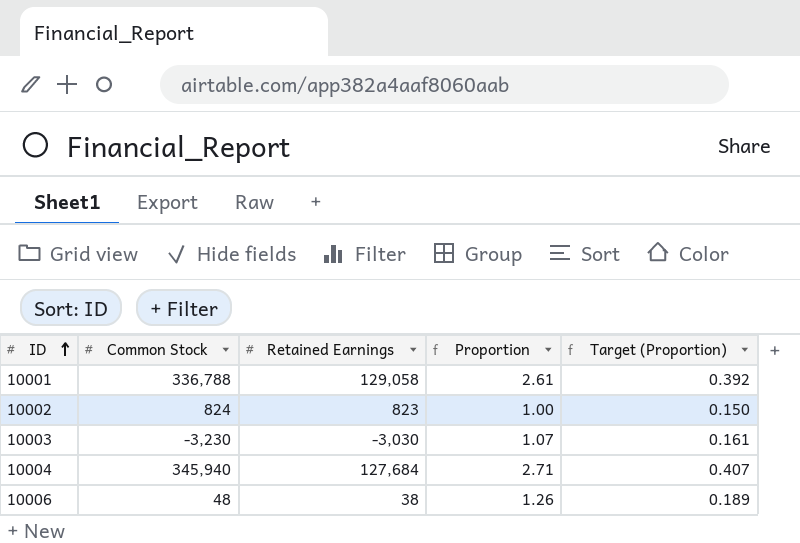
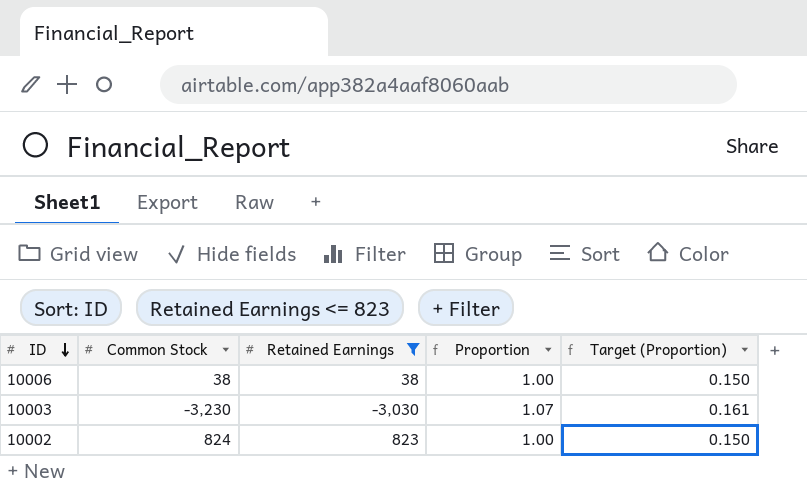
filter: none -> Retained Earnings <= 823
row order: ID ascending -> ID descending
10006 | Common Stock: 48 -> 38
10006 | Proportion: 1.26 -> 1.00
10006 | Target (Proportion): 0.189 -> 0.150

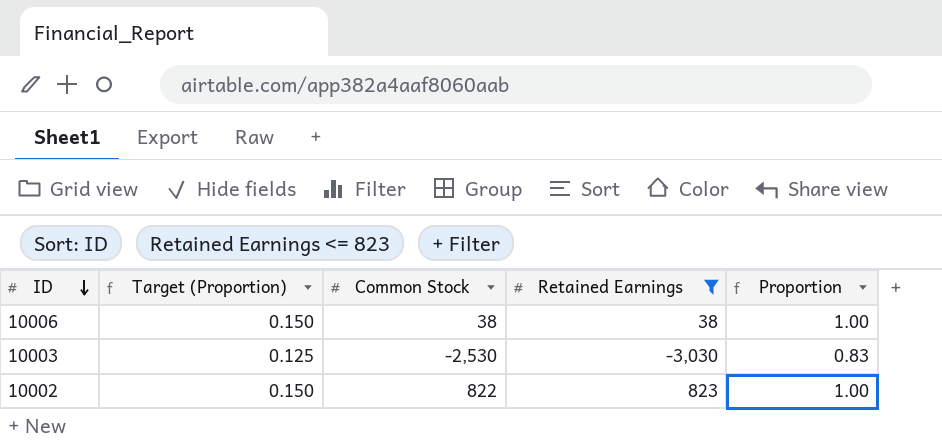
column Target (Proportion) | position: 5 -> 2
10003 | Target (Proportion): 0.161 -> 0.125
10003 | Common Stock: -3,230 -> -2,530
10003 | Proportion: 1.07 -> 0.83
10002 | Common Stock: 824 -> 822

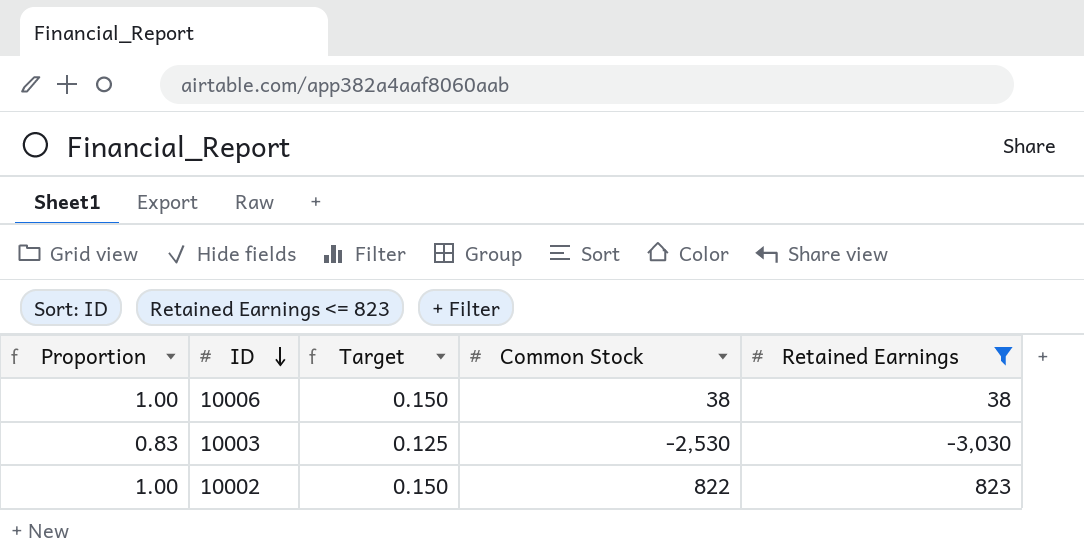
column Proportion | position: 5 -> 1
column name: Target (Proportion) -> Target

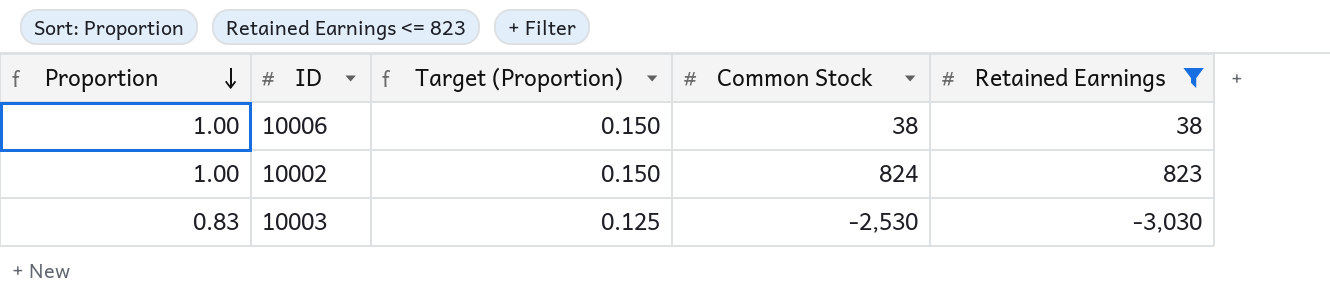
row order: ID descending -> Proportion descending
column name: Target -> Target (Proportion)
10002 | Common Stock: 822 -> 824

